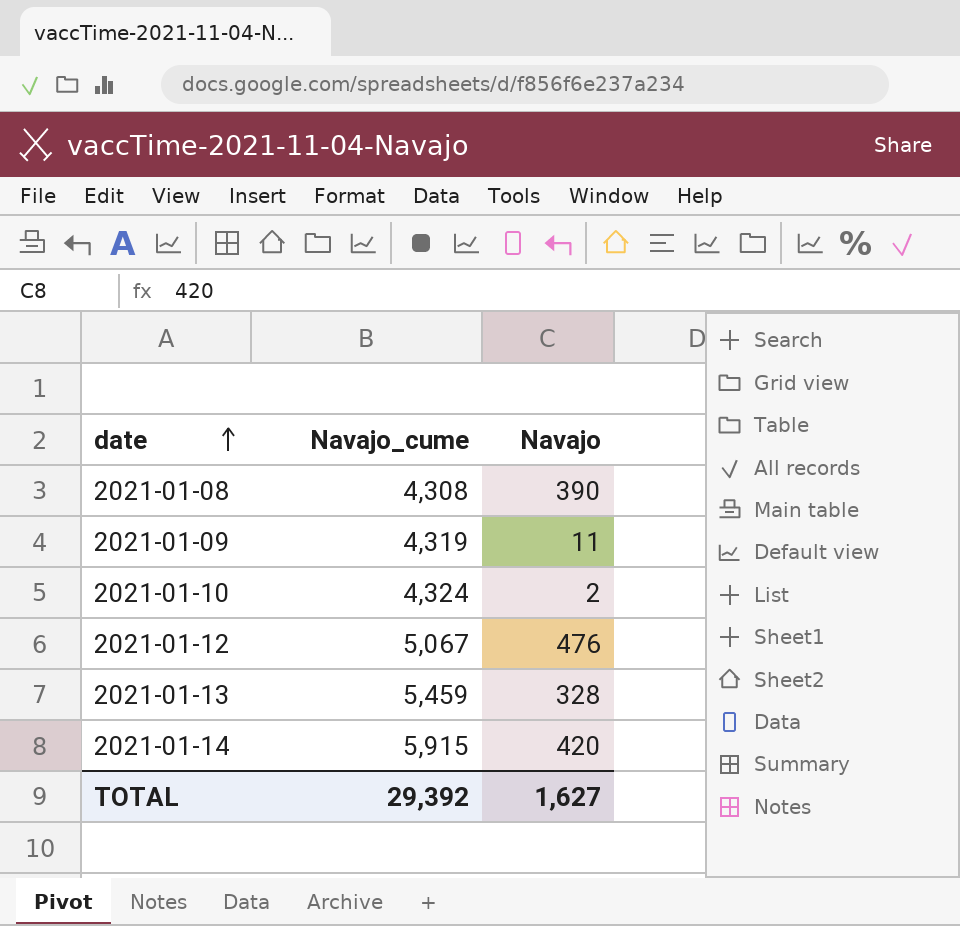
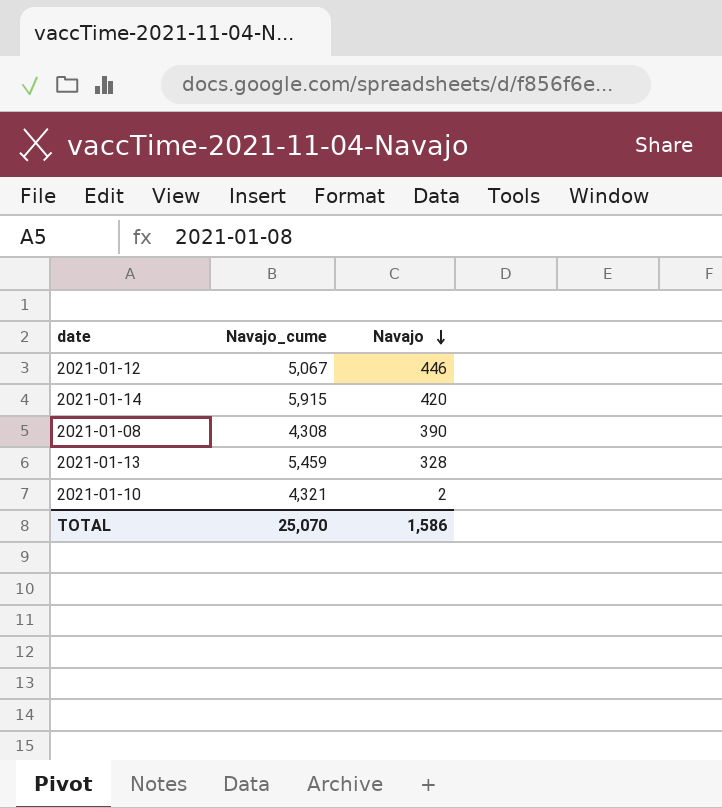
row order: date ascending -> Navajo descending
row 2021-01-09: 4,319 | 11 -> none
2021-01-12 | Navajo: 476 -> 446
2021-01-10 | Navajo_cume: 4,324 -> 4,321
TOTAL | Navajo_cume: 29,392 -> 25,070
TOTAL | Navajo: 1,627 -> 1,586

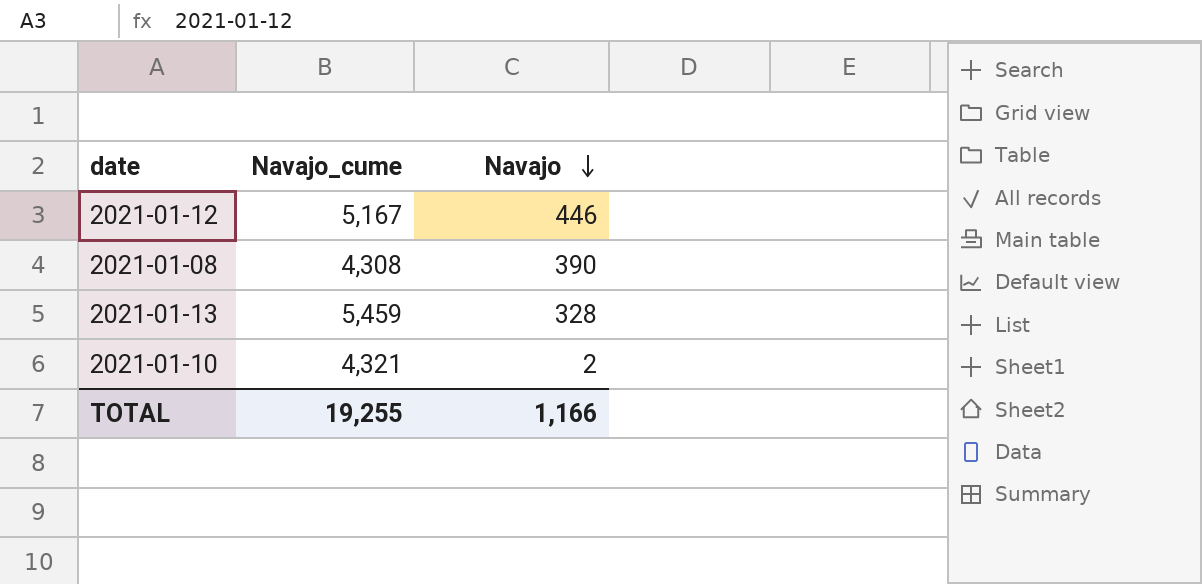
row 2021-01-14: 5,915 | 420 -> none
2021-01-12 | Navajo_cume: 5,067 -> 5,167
TOTAL | Navajo_cume: 25,070 -> 19,255
TOTAL | Navajo: 1,586 -> 1,166

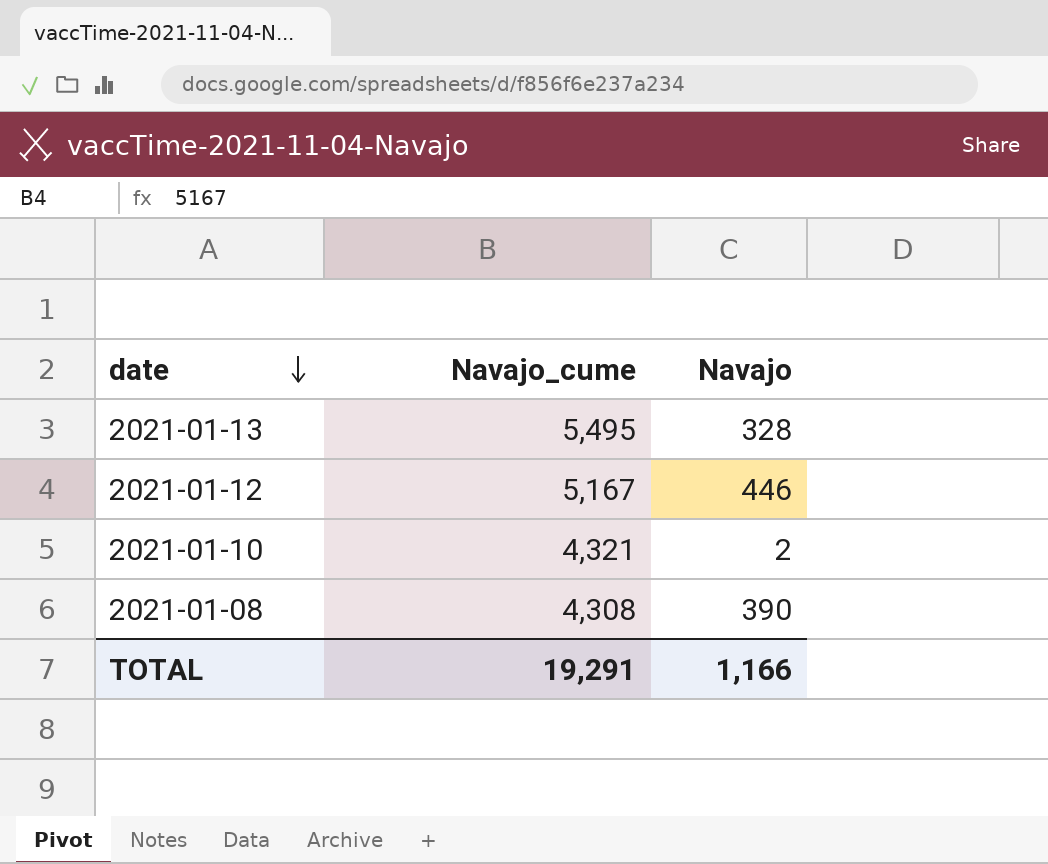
row order: Navajo descending -> date descending
2021-01-13 | Navajo_cume: 5,459 -> 5,495
TOTAL | Navajo_cume: 19,255 -> 19,291

